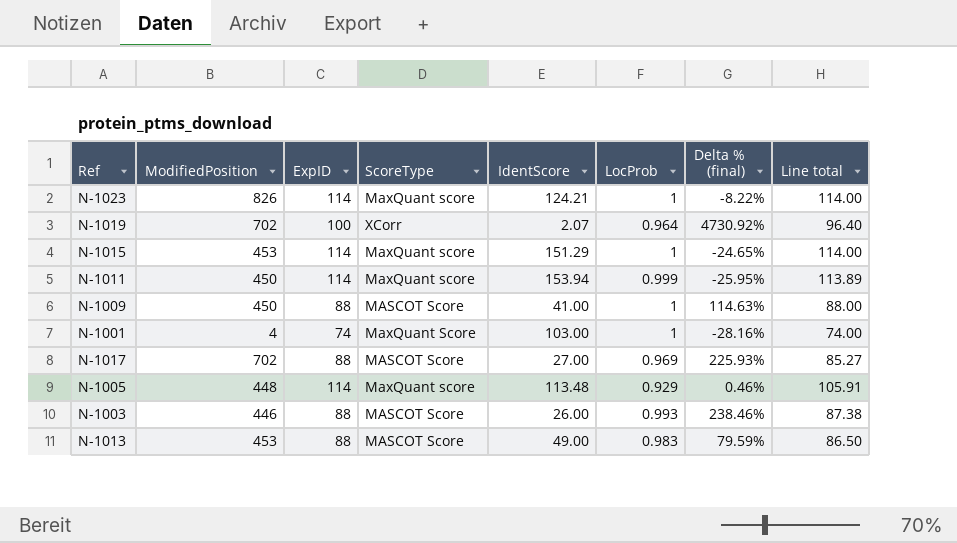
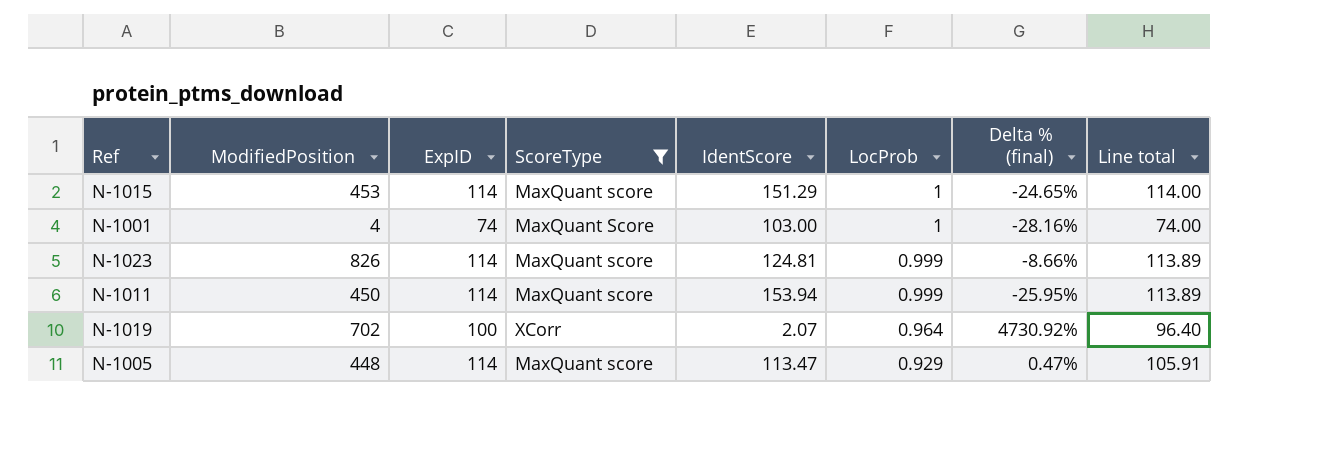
filter: none -> ScoreType != MASCOT Score
row order: none -> LocProb descending
N-1023 | IdentScore: 124.21 -> 124.81
N-1023 | LocProb: 1 -> 0.999
N-1023 | Delta % (final): -8.22% -> -8.66%
N-1023 | Line total: 114.00 -> 113.89
N-1005 | IdentScore: 113.48 -> 113.47
N-1005 | Delta % (final): 0.46% -> 0.47%

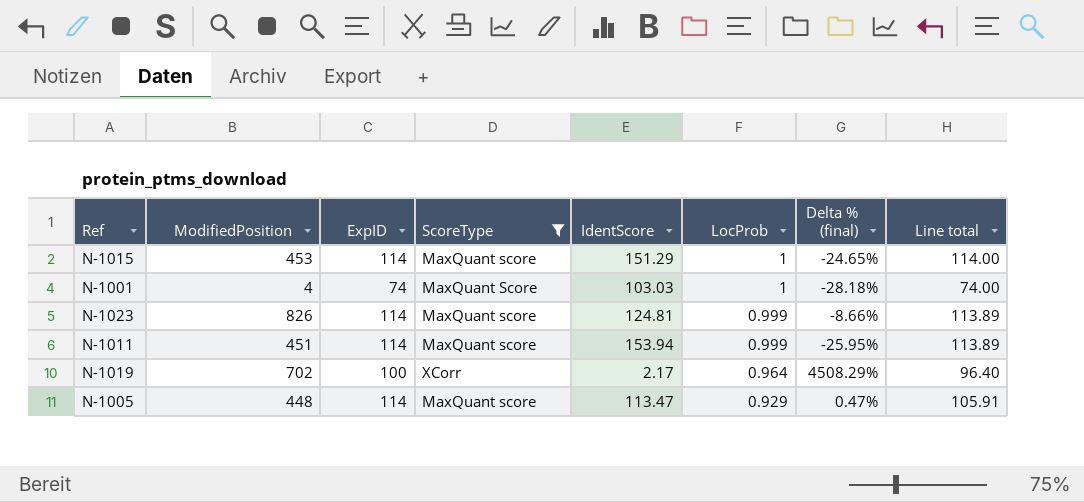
N-1001 | IdentScore: 103.00 -> 103.03
N-1001 | Delta % (final): -28.16% -> -28.18%
N-1011 | ModifiedPosition: 450 -> 451
N-1019 | IdentScore: 2.07 -> 2.17
N-1019 | Delta % (final): 4730.92% -> 4508.29%

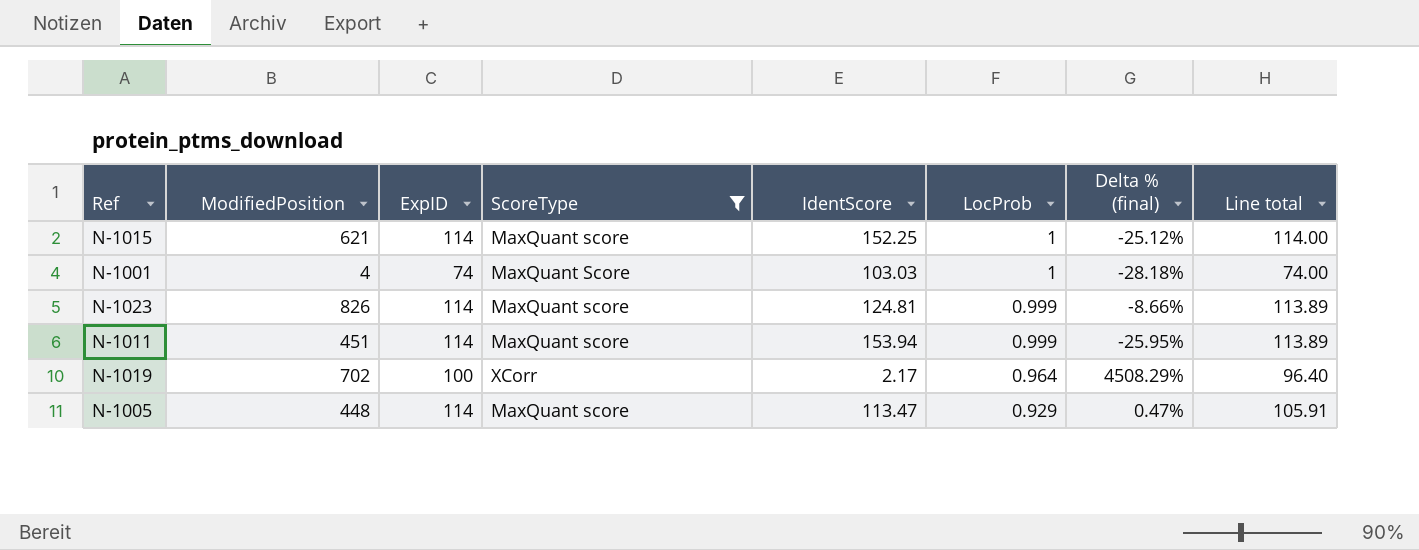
N-1015 | ModifiedPosition: 453 -> 621
N-1015 | IdentScore: 151.29 -> 152.25
N-1015 | Delta % (final): -24.65% -> -25.12%

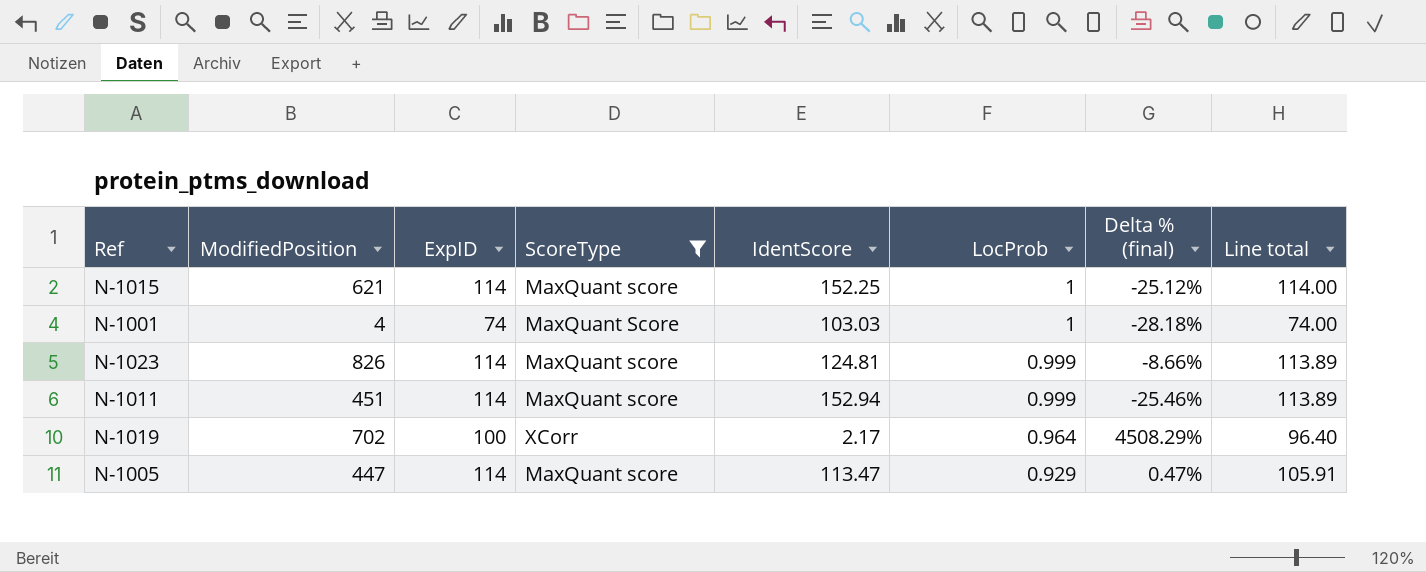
N-1011 | IdentScore: 153.94 -> 152.94
N-1011 | Delta % (final): -25.95% -> -25.46%
N-1005 | ModifiedPosition: 448 -> 447

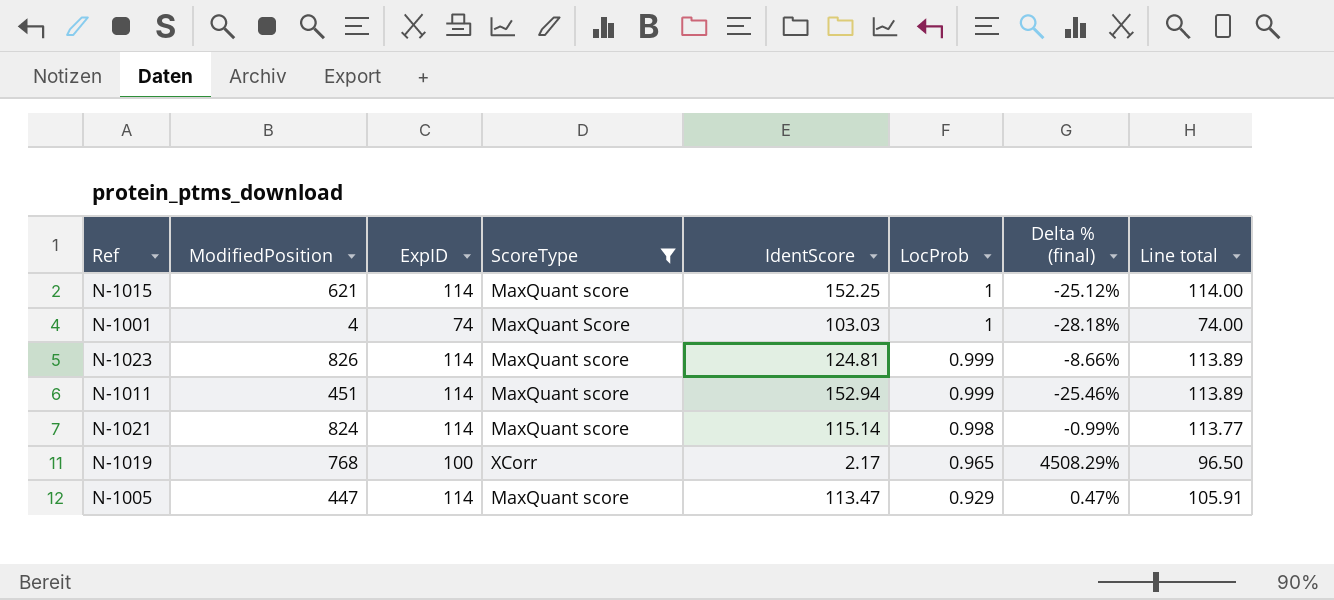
row N-1021: none -> 824 | 114 | MaxQuant score | 115.14 | 0.998 | -0.99% | 113.77
N-1019 | ModifiedPosition: 702 -> 768
N-1019 | LocProb: 0.964 -> 0.965
N-1019 | Line total: 96.40 -> 96.50

